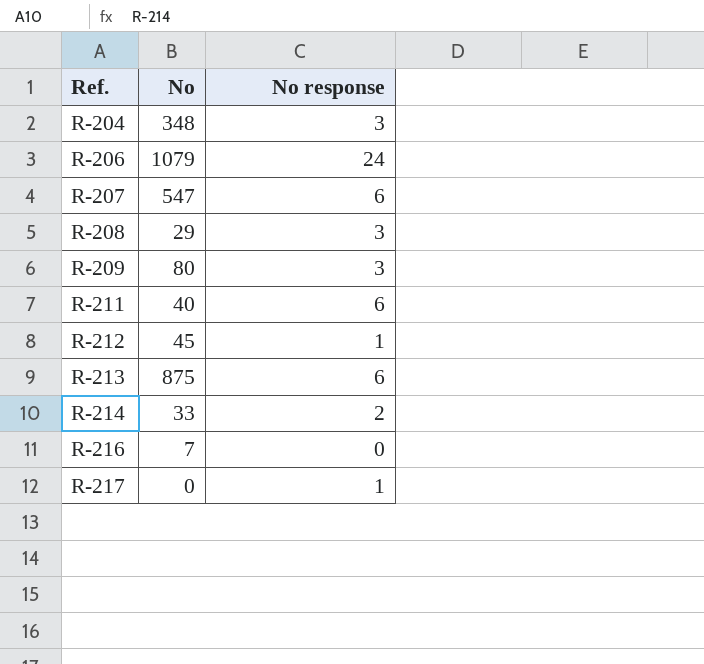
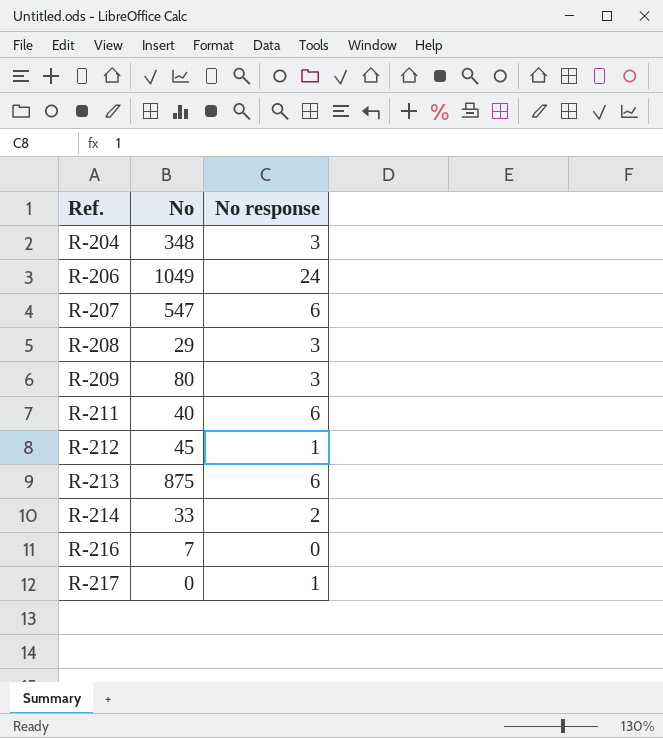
R-206 | No: 1079 -> 1049

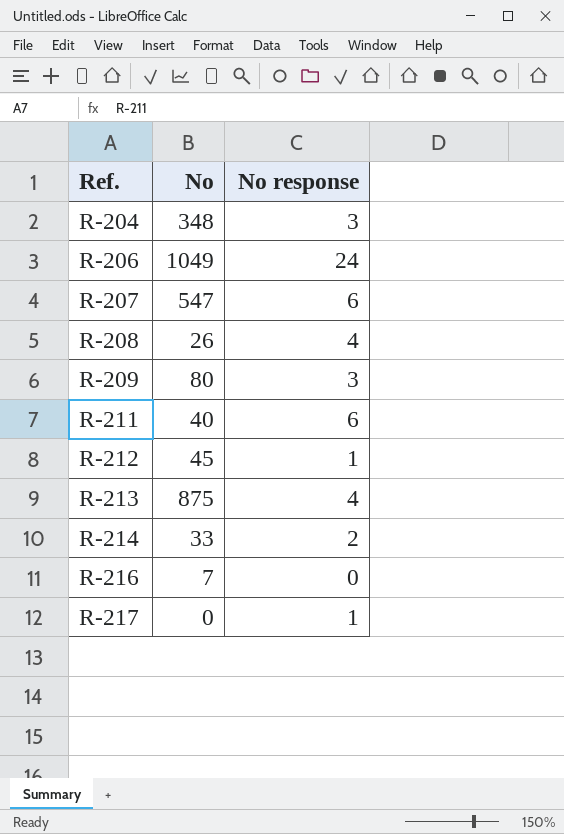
R-208 | No: 29 -> 26
R-208 | No response: 3 -> 4
R-213 | No response: 6 -> 4

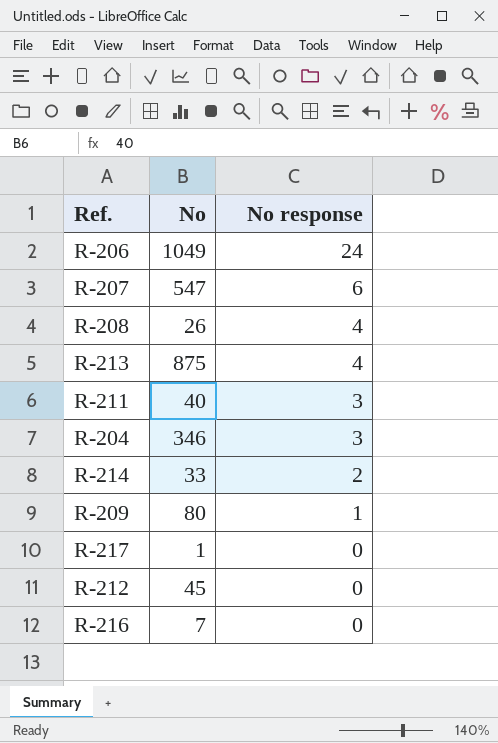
row order: Ref. ascending -> No response descending
R-211 | No response: 6 -> 3
R-204 | No: 348 -> 346
R-209 | No response: 3 -> 1
R-217 | No: 0 -> 1
R-217 | No response: 1 -> 0
R-212 | No response: 1 -> 0

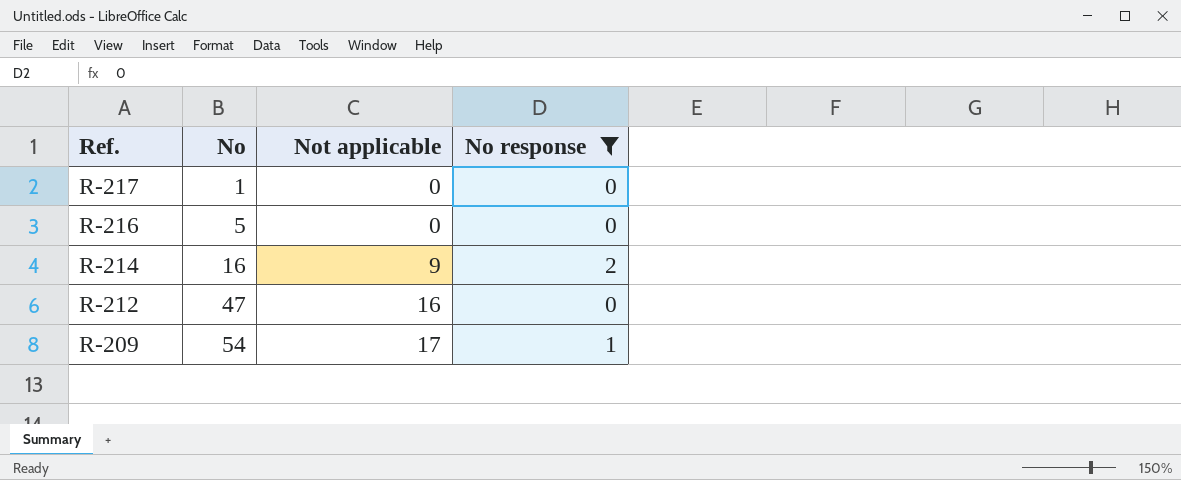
filter: none -> No response <= 2
row order: No response descending -> Ref. descending
column Not applicable | position: none -> 3
R-216 | No: 7 -> 5
R-214 | No: 33 -> 16
R-212 | No: 45 -> 47
R-209 | No: 80 -> 54

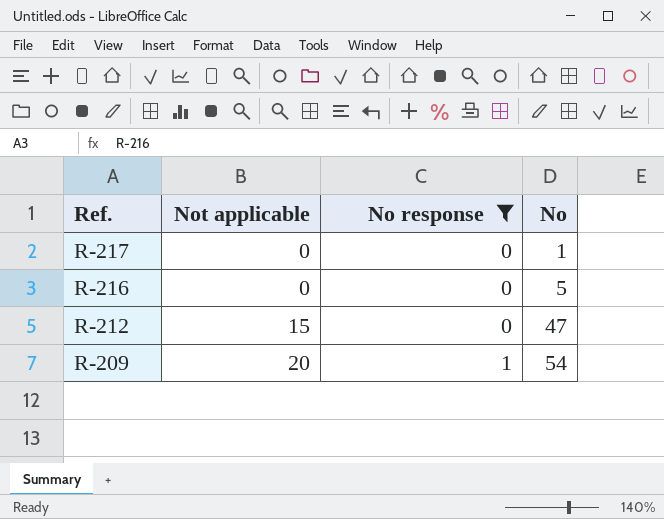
column No | position: 2 -> 4
row R-214: 16 | 9 | 2 -> none
R-212 | Not applicable: 16 -> 15
R-209 | Not applicable: 17 -> 20

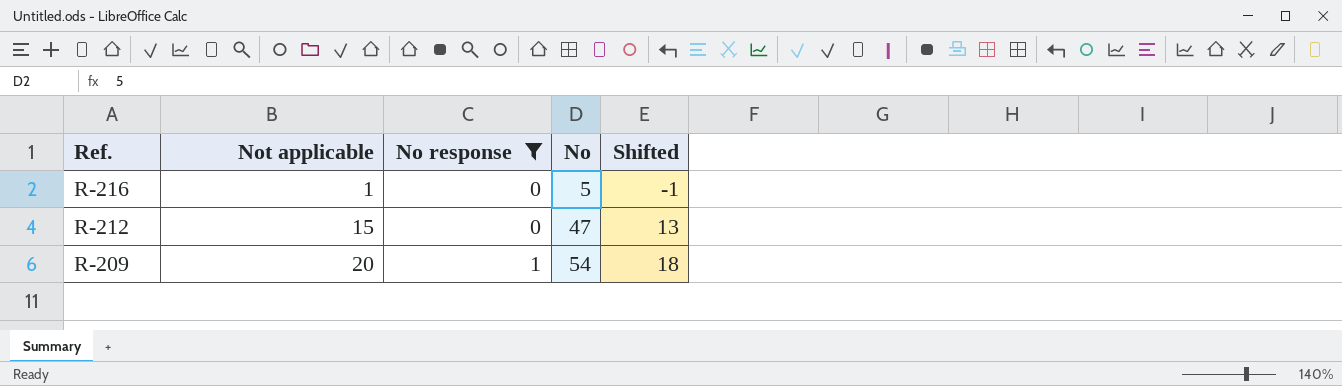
column Shifted | formula: none -> [Not applicable] - 2
row R-217: 0 | 0 | 1 -> none
R-216 | Not applicable: 0 -> 1

